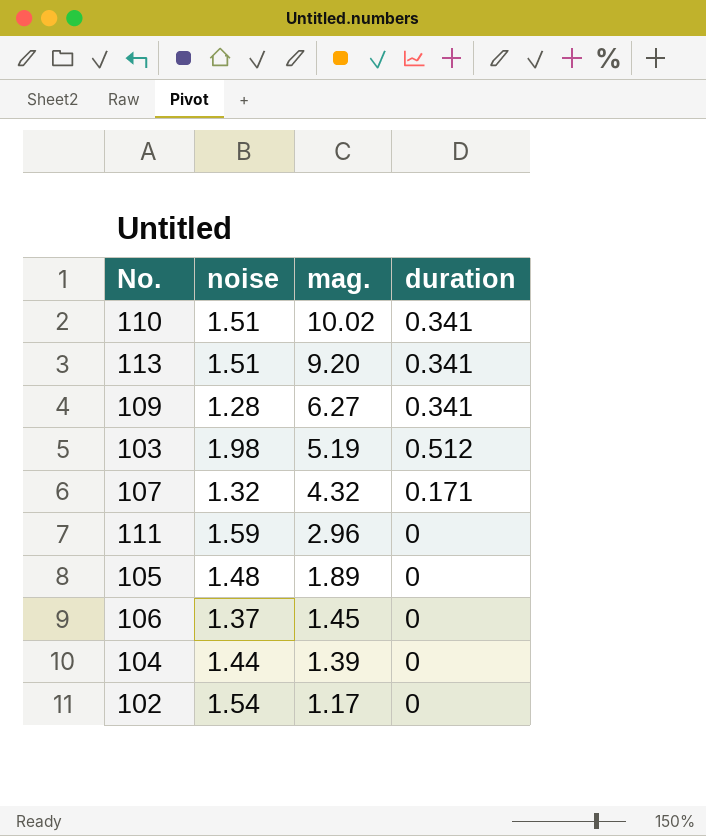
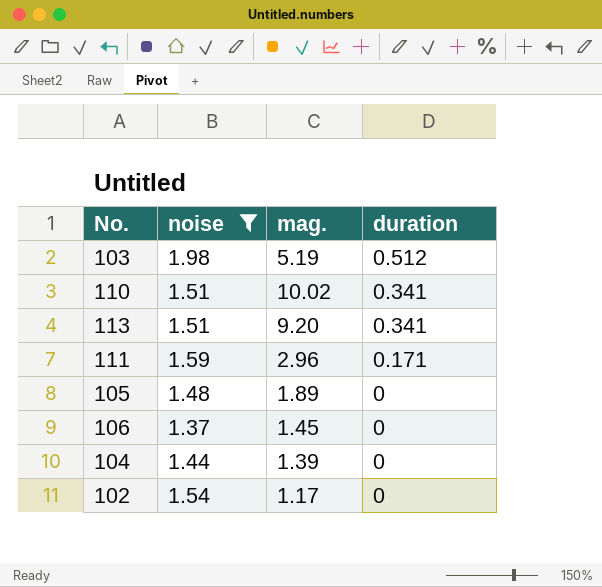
filter: none -> noise >= 1.37
row order: mag. descending -> duration descending
111 | duration: 0 -> 0.171

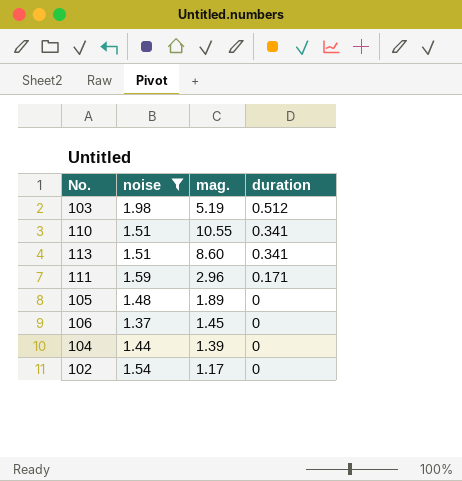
110 | mag.: 10.02 -> 10.55
113 | mag.: 9.20 -> 8.60

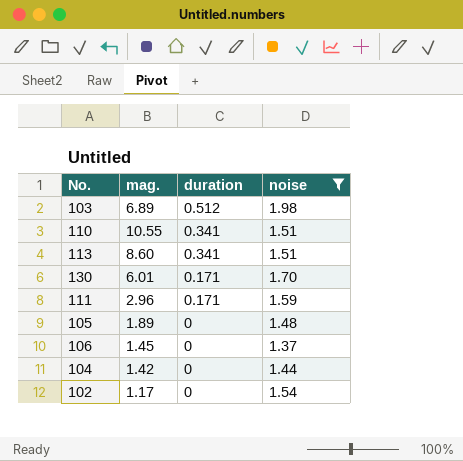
column noise | position: 2 -> 4
103 | mag.: 5.19 -> 6.89
row 130: none -> 6.01 | 0.171 | 1.70
104 | mag.: 1.39 -> 1.42

